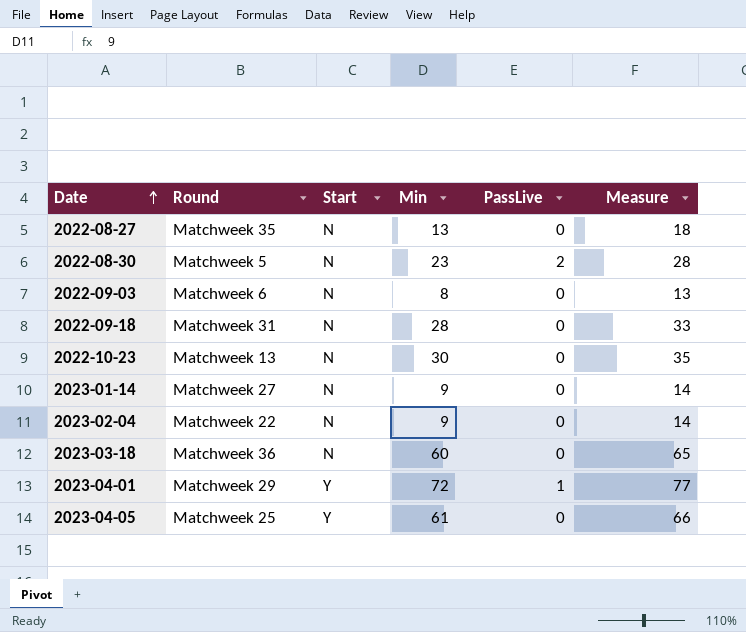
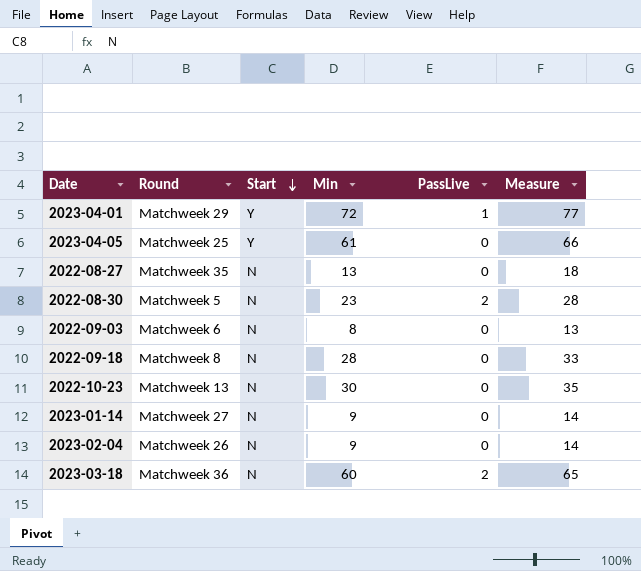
row order: Date ascending -> Start descending
2022-09-18 | Round: Matchweek 31 -> Matchweek 8
2023-02-04 | Round: Matchweek 22 -> Matchweek 26
2023-03-18 | PassLive: 0 -> 2

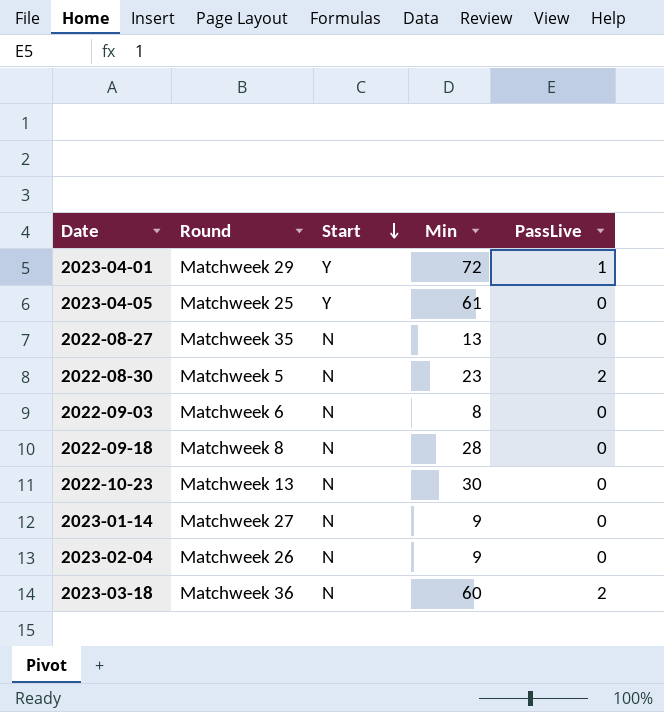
column Measure | formula: [Min] + 5 -> none

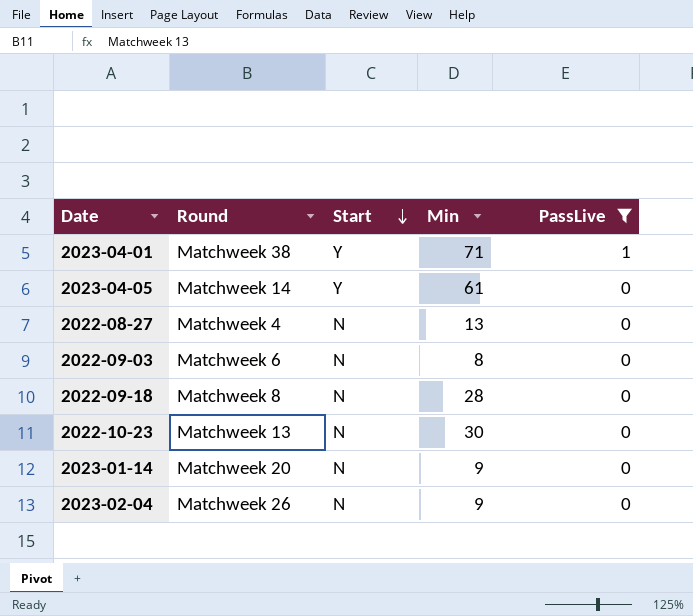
filter: none -> PassLive != 2
2023-04-01 | Round: Matchweek 29 -> Matchweek 38
2023-04-01 | Min: 72 -> 71
2023-04-05 | Round: Matchweek 25 -> Matchweek 14
2022-08-27 | Round: Matchweek 35 -> Matchweek 4
2023-01-14 | Round: Matchweek 27 -> Matchweek 20

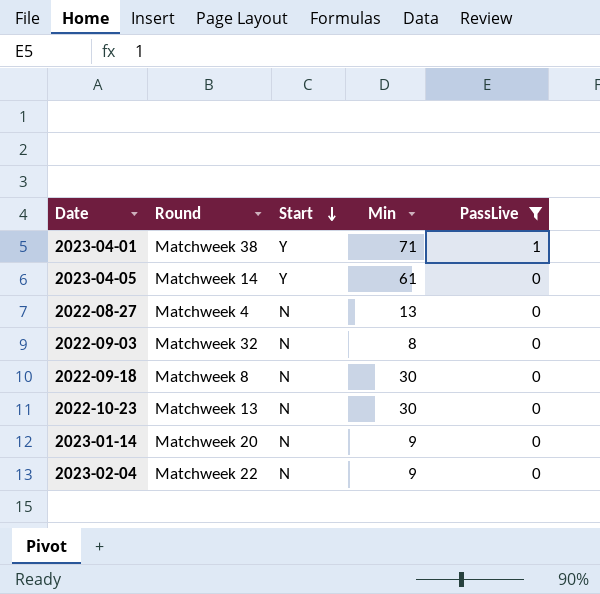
2022-09-03 | Round: Matchweek 6 -> Matchweek 32
2022-09-18 | Min: 28 -> 30
2023-02-04 | Round: Matchweek 26 -> Matchweek 22

